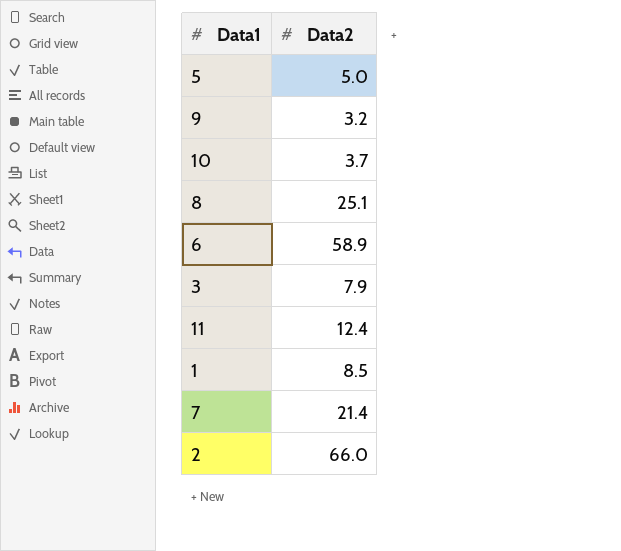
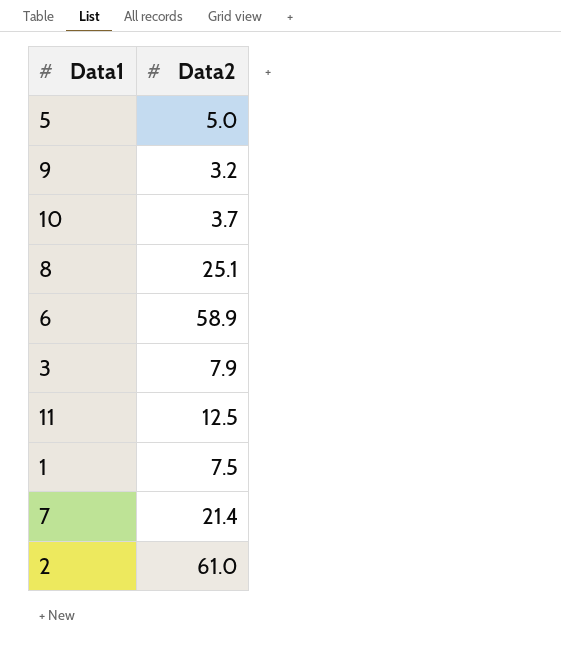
11 | Data2: 12.4 -> 12.5
1 | Data2: 8.5 -> 7.5
2 | Data2: 66.0 -> 61.0

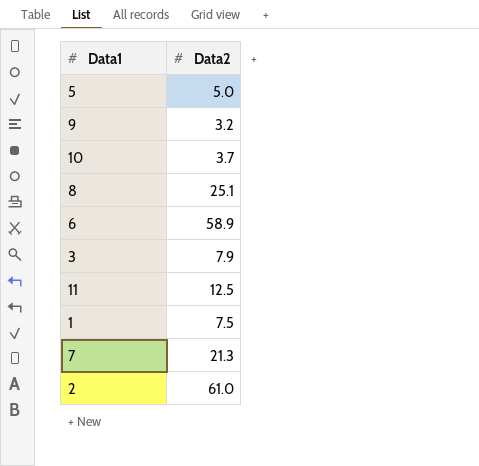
7 | Data2: 21.4 -> 21.3

